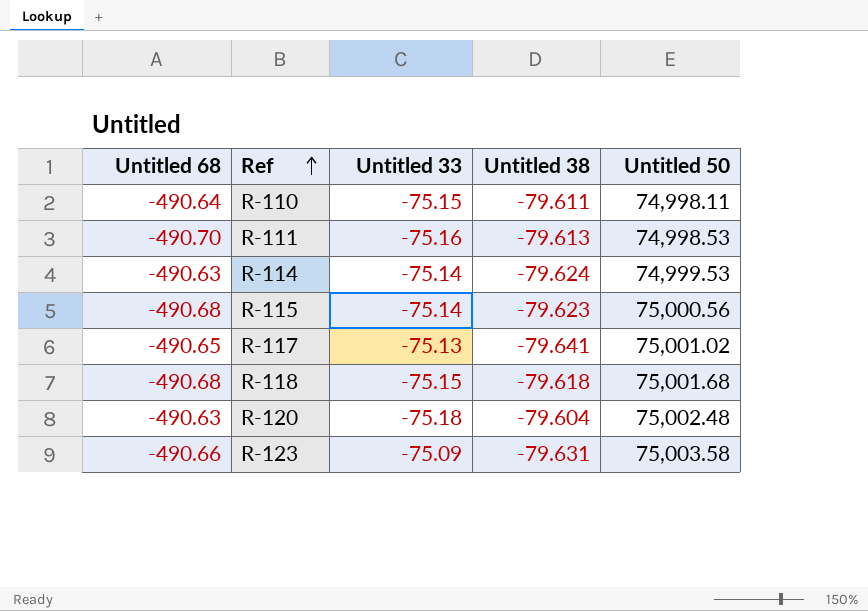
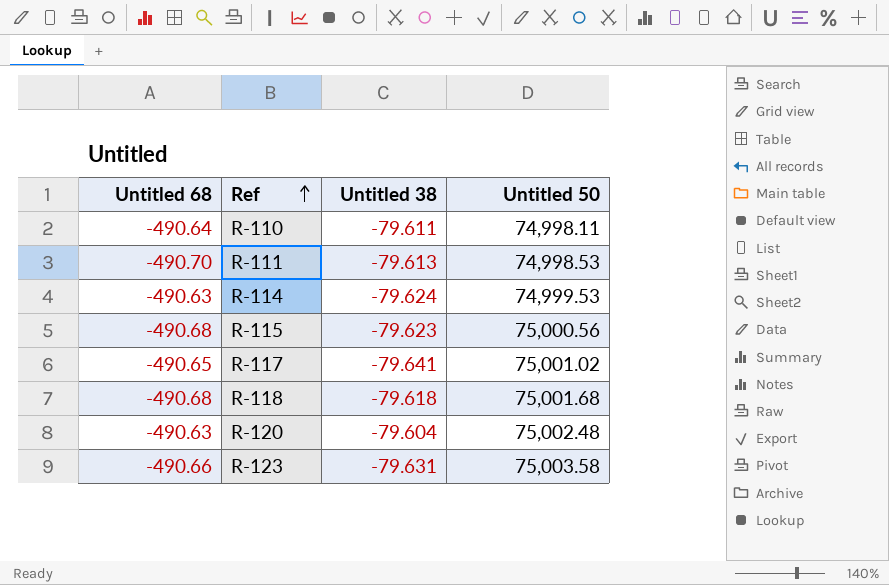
column Untitled 33 | position: 3 -> none

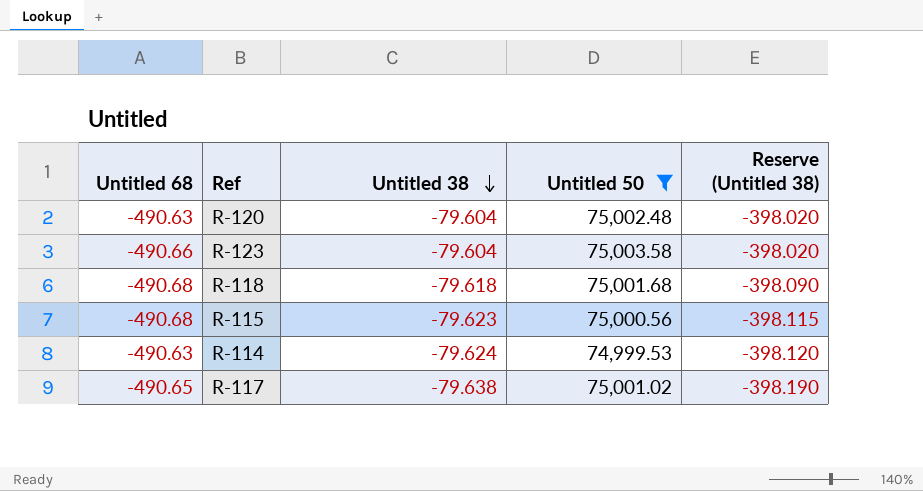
filter: none -> Untitled 50 >= 74,999.53
row order: Ref ascending -> Untitled 38 descending
column Reserve (Untitled 38) | formula: none -> [Untitled 38] * 5
R-123 | Untitled 38: -79.631 -> -79.604
R-117 | Untitled 38: -79.641 -> -79.638

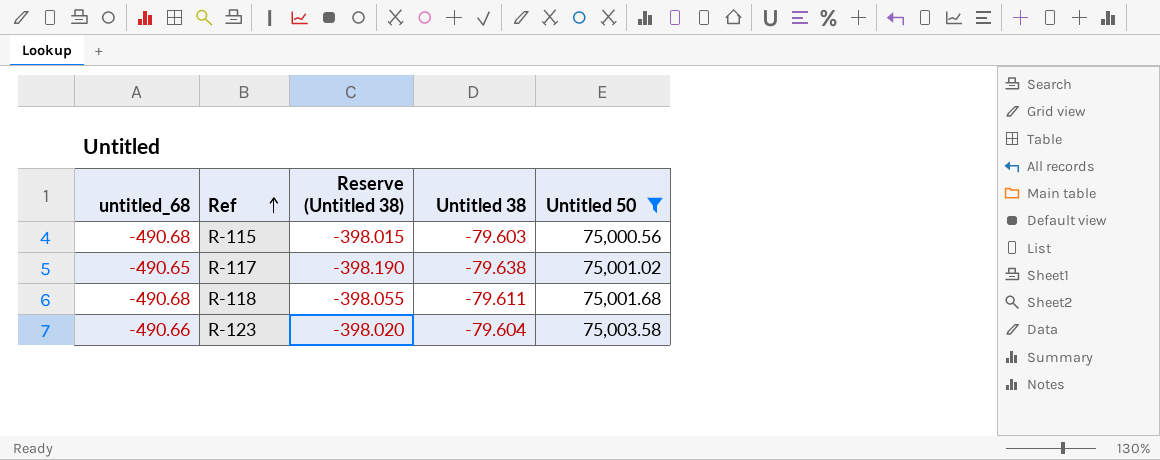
row order: Untitled 38 descending -> Ref ascending
column name: Untitled 68 -> untitled_68
column Reserve (Untitled 38) | position: 5 -> 3
row R-120: -490.63 | -79.604 | 75,002.48 | -398.020 -> none
row R-114: -490.63 | -79.624 | 74,999.53 | -398.120 -> none
R-115 | Reserve (Untitled 38): -398.115 -> -398.015
R-115 | Untitled 38: -79.623 -> -79.603
R-118 | Reserve (Untitled 38): -398.090 -> -398.055
R-118 | Untitled 38: -79.618 -> -79.611

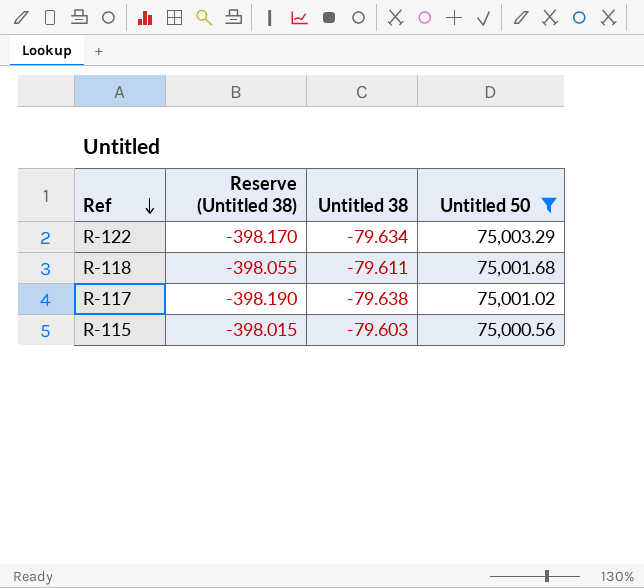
row order: Ref ascending -> Ref descending
column untitled_68 | position: 1 -> none
row R-123: -490.66 | -398.020 | -79.604 | 75,003.58 -> none
row R-122: none -> -398.170 | -79.634 | 75,003.29

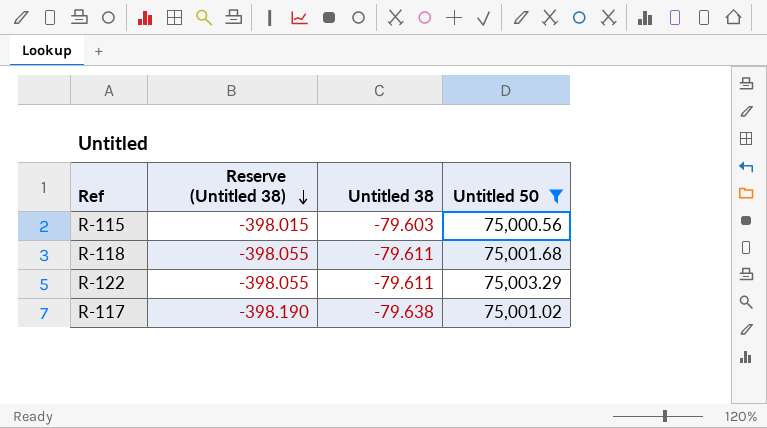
row order: Ref descending -> Reserve (Untitled 38) descending
R-122 | Reserve (Untitled 38): -398.170 -> -398.055
R-122 | Untitled 38: -79.634 -> -79.611

